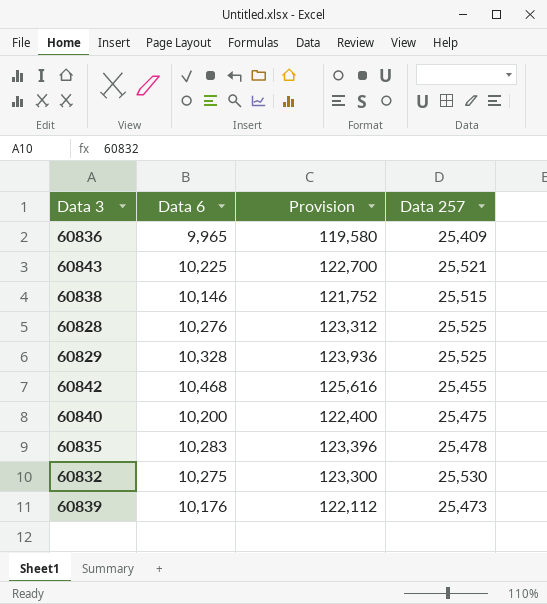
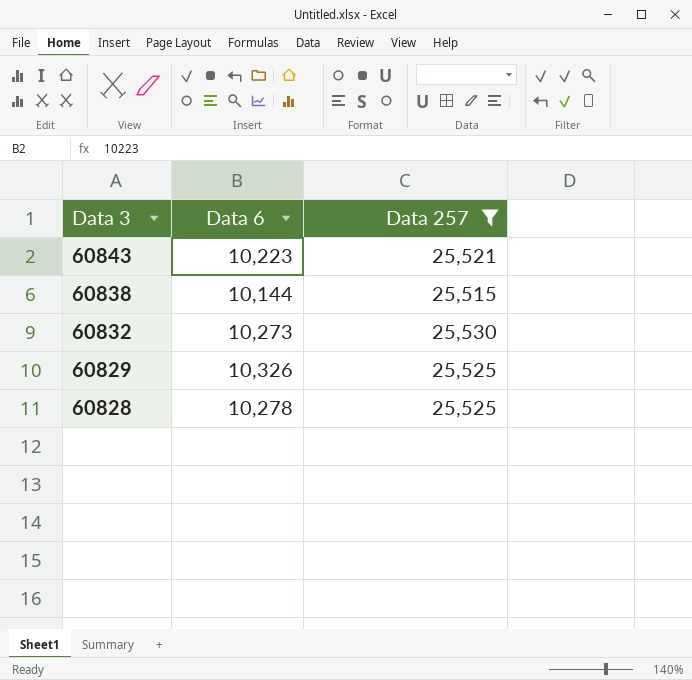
filter: none -> Data 257 >= 25,515
row order: none -> Data 3 descending
column Provision | formula: [Data 6] * 12 -> none
60843 | Data 6: 10,225 -> 10,223
60838 | Data 6: 10,146 -> 10,144
60832 | Data 6: 10,275 -> 10,273
60829 | Data 6: 10,328 -> 10,326
60828 | Data 6: 10,276 -> 10,278

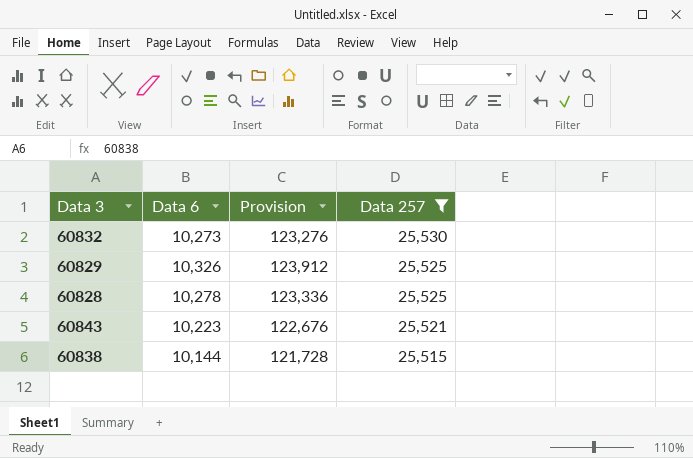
row order: Data 3 descending -> Data 257 descending
column Provision | formula: none -> [Data 6] * 12

